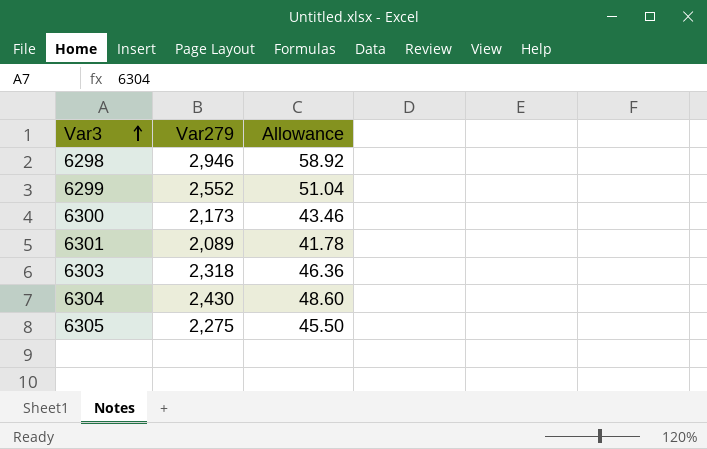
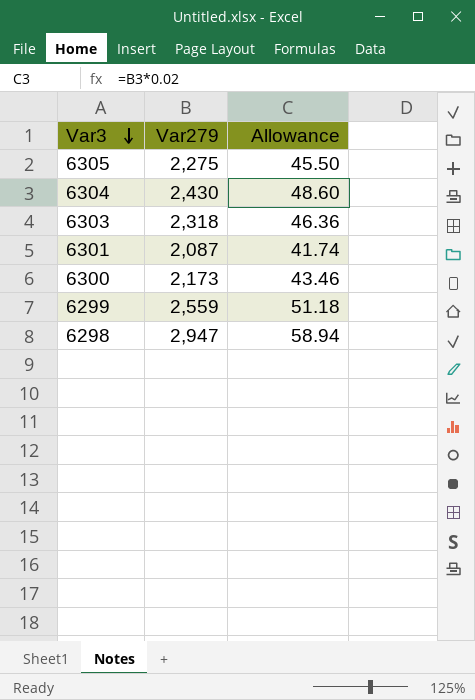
row order: Var3 ascending -> Var3 descending
6301 | Var279: 2,089 -> 2,087
6301 | Allowance: 41.78 -> 41.74
6299 | Var279: 2,552 -> 2,559
6299 | Allowance: 51.04 -> 51.18
6298 | Var279: 2,946 -> 2,947
6298 | Allowance: 58.92 -> 58.94

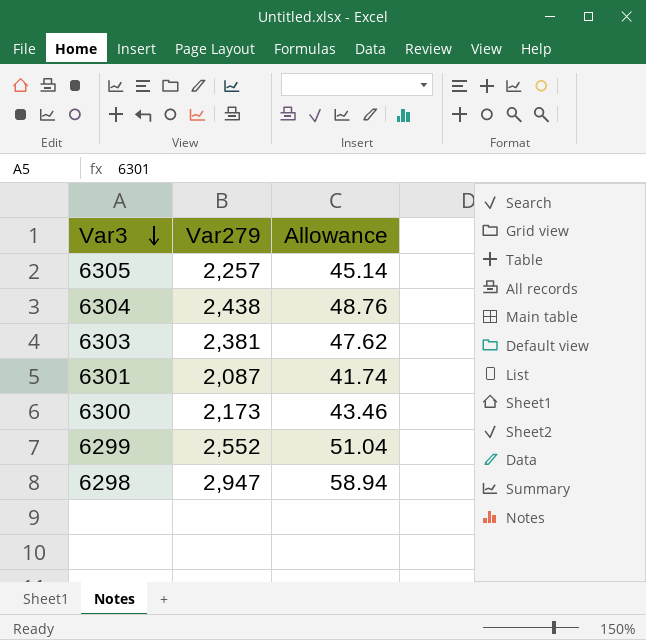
6305 | Var279: 2,275 -> 2,257
6305 | Allowance: 45.50 -> 45.14
6304 | Var279: 2,430 -> 2,438
6304 | Allowance: 48.60 -> 48.76
6303 | Var279: 2,318 -> 2,381
6303 | Allowance: 46.36 -> 47.62
6299 | Var279: 2,559 -> 2,552
6299 | Allowance: 51.18 -> 51.04

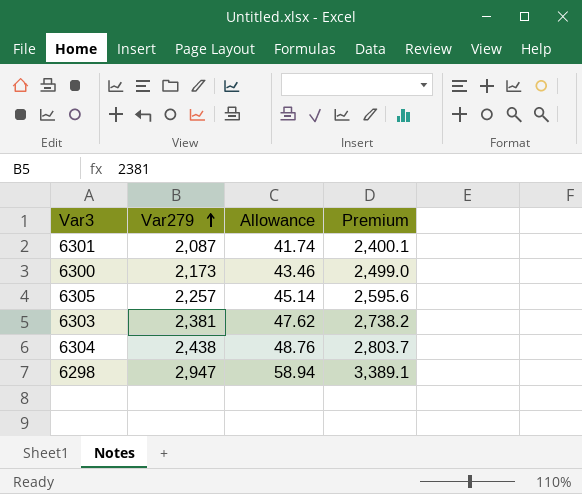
row order: Var3 descending -> Var279 ascending
column Premium | formula: none -> [Var279] * 1.15
row 6299: 2,552 | 51.04 -> none

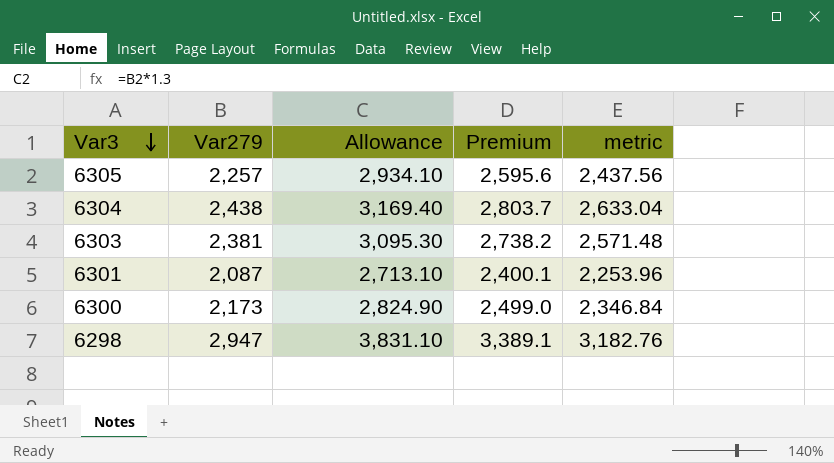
row order: Var279 ascending -> Var3 descending
column Allowance | formula: [Var279] * 0.02 -> [Var279] * 1.3
column metric | formula: none -> [Var279] * 1.08

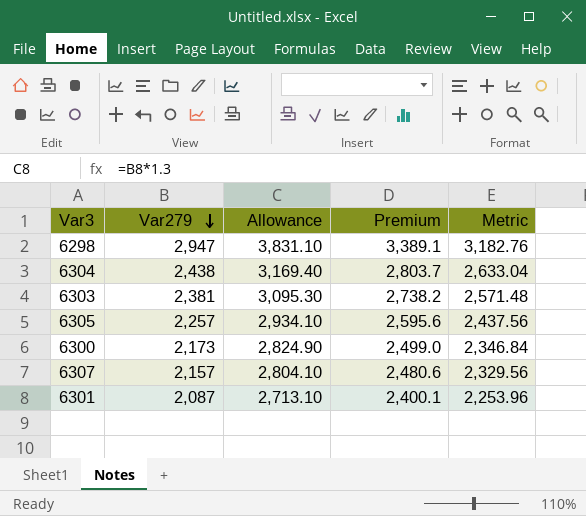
row order: Var3 descending -> Var279 descending
column name: metric -> Metric
row 6307: none -> 2,157 | 2,804.10 | 2,480.6 | 2,329.56

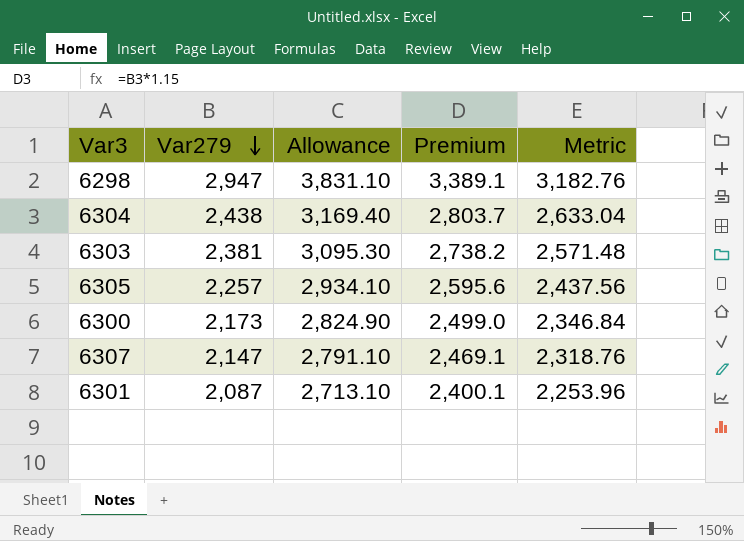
6307 | Var279: 2,157 -> 2,147
6307 | Allowance: 2,804.10 -> 2,791.10
6307 | Premium: 2,480.6 -> 2,469.1
6307 | Metric: 2,329.56 -> 2,318.76

